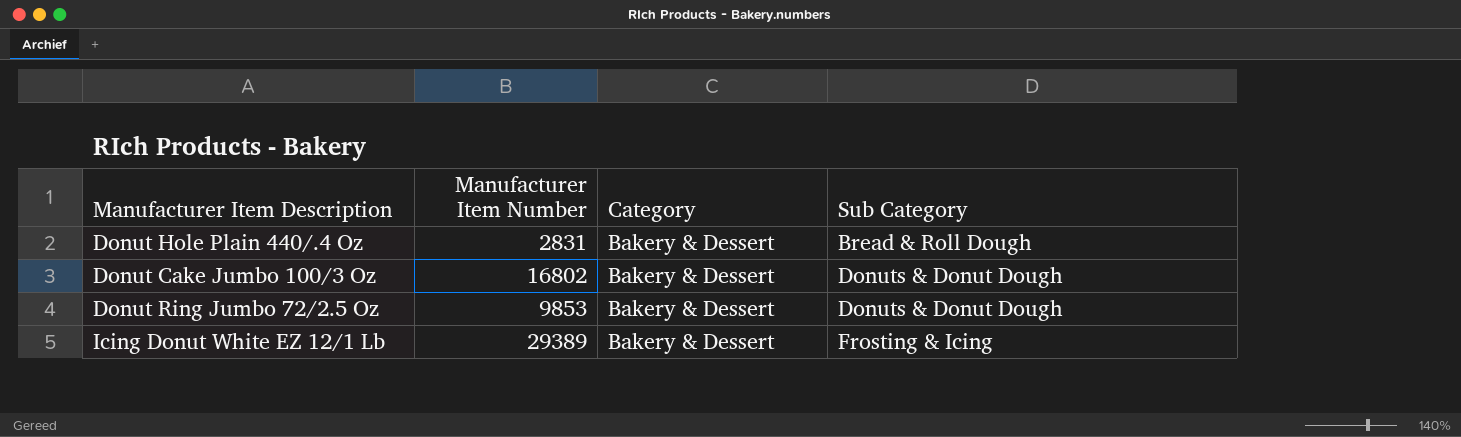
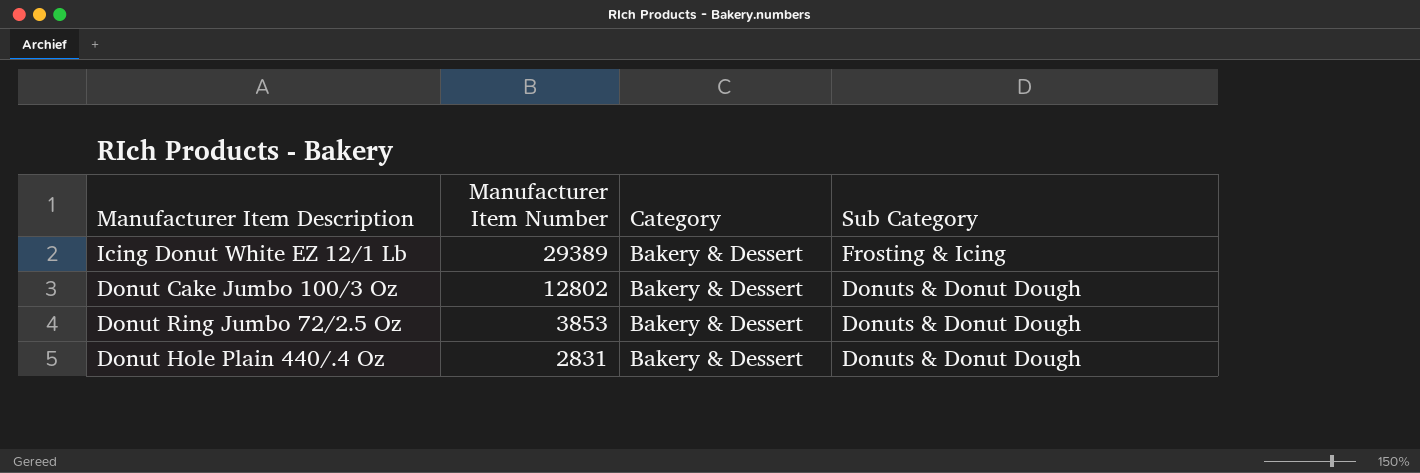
row order: Sub Category ascending -> Manufacturer Item Number descending
Donut Cake Jumbo 100/3 Oz | Manufacturer Item Number: 16802 -> 12802
Donut Ring Jumbo 72/2.5 Oz | Manufacturer Item Number: 9853 -> 3853
Donut Hole Plain 440/.4 Oz | Sub Category: Bread & Roll Dough -> Donuts & Donut Dough

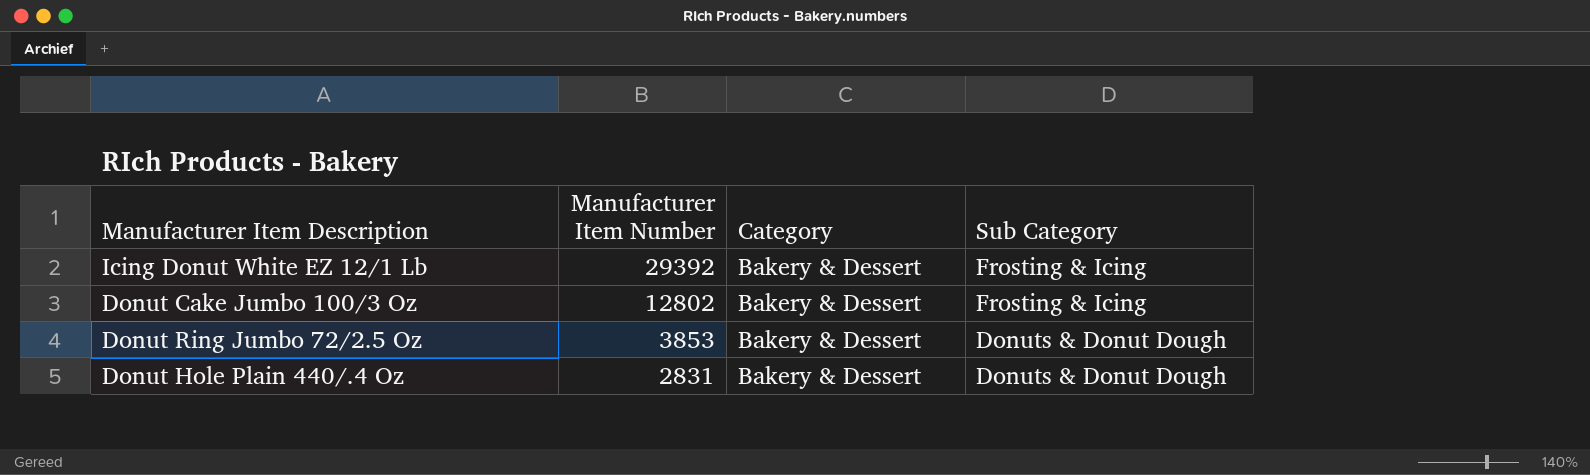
Icing Donut White EZ 12/1 Lb | Manufacturer Item Number: 29389 -> 29392
Donut Cake Jumbo 100/3 Oz | Sub Category: Donuts & Donut Dough -> Frosting & Icing

